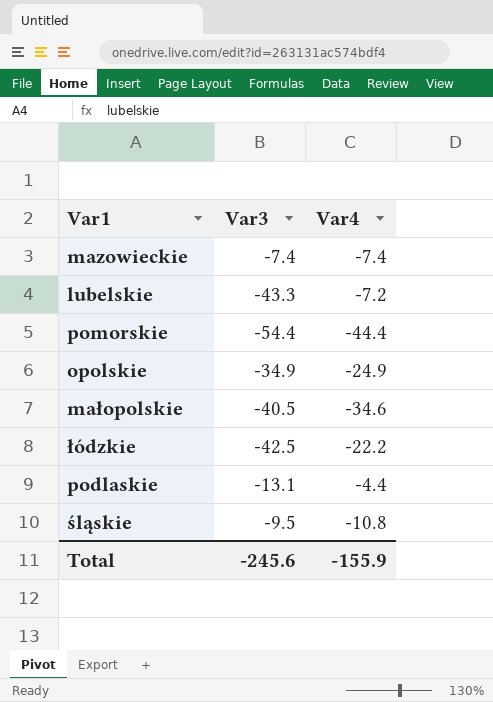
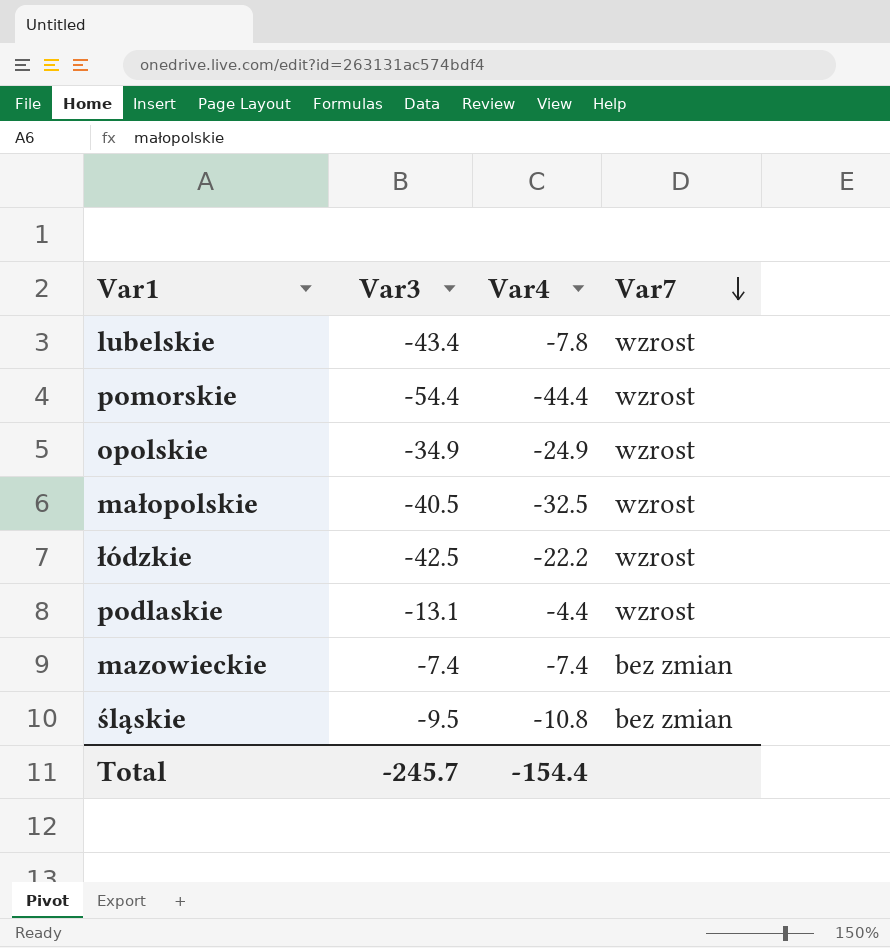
row order: none -> Var7 descending
column Var7 | position: none -> 4
lubelskie | Var3: -43.3 -> -43.4
lubelskie | Var4: -7.2 -> -7.8
małopolskie | Var4: -34.6 -> -32.5
Total | Var3: -245.6 -> -245.7
Total | Var4: -155.9 -> -154.4

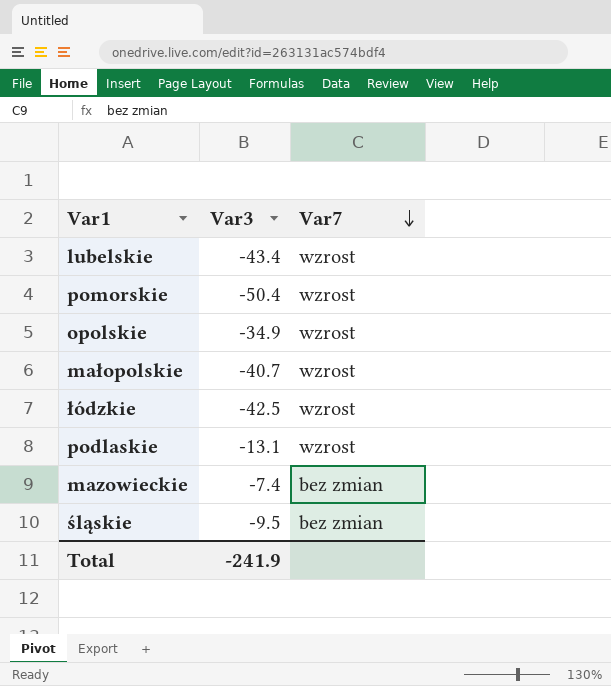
column Var4 | position: 3 -> none
pomorskie | Var3: -54.4 -> -50.4
małopolskie | Var3: -40.5 -> -40.7
Total | Var3: -245.7 -> -241.9

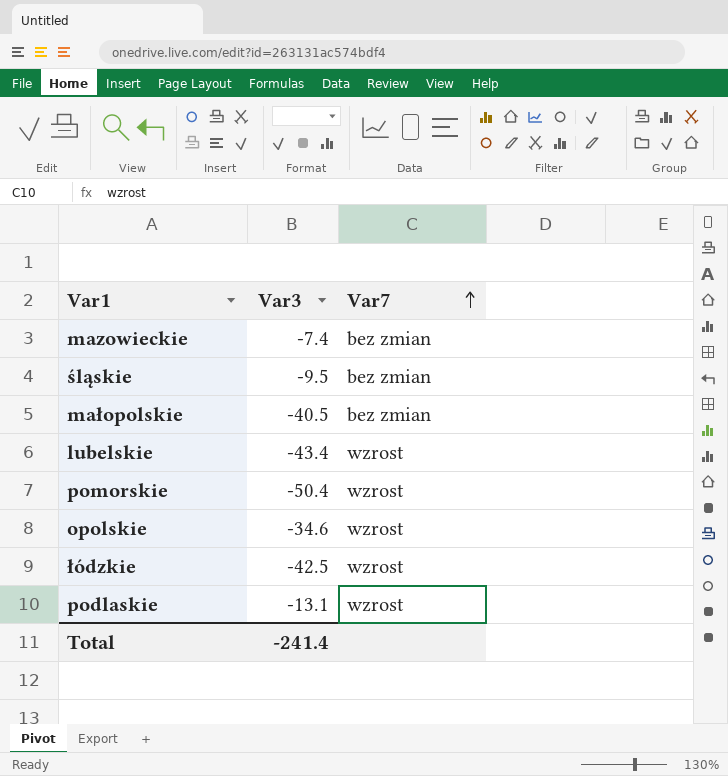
row order: Var7 descending -> Var7 ascending
małopolskie | Var3: -40.7 -> -40.5
małopolskie | Var7: wzrost -> bez zmian
opolskie | Var3: -34.9 -> -34.6
Total | Var3: -241.9 -> -241.4

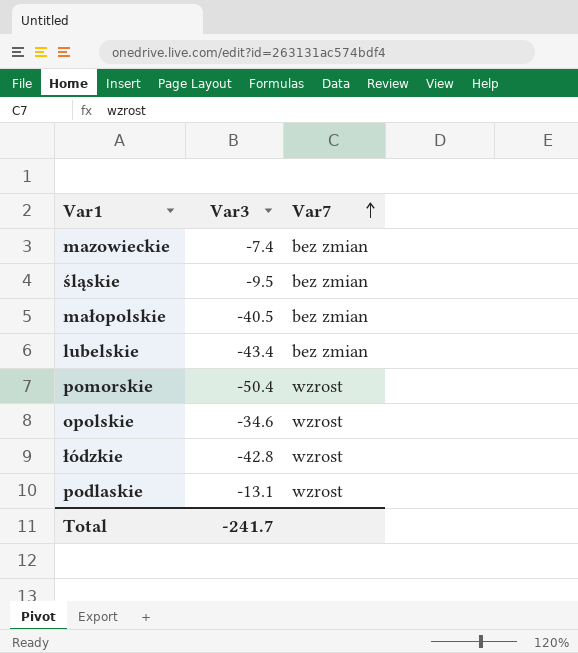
lubelskie | Var7: wzrost -> bez zmian
łódzkie | Var3: -42.5 -> -42.8
Total | Var3: -241.4 -> -241.7

